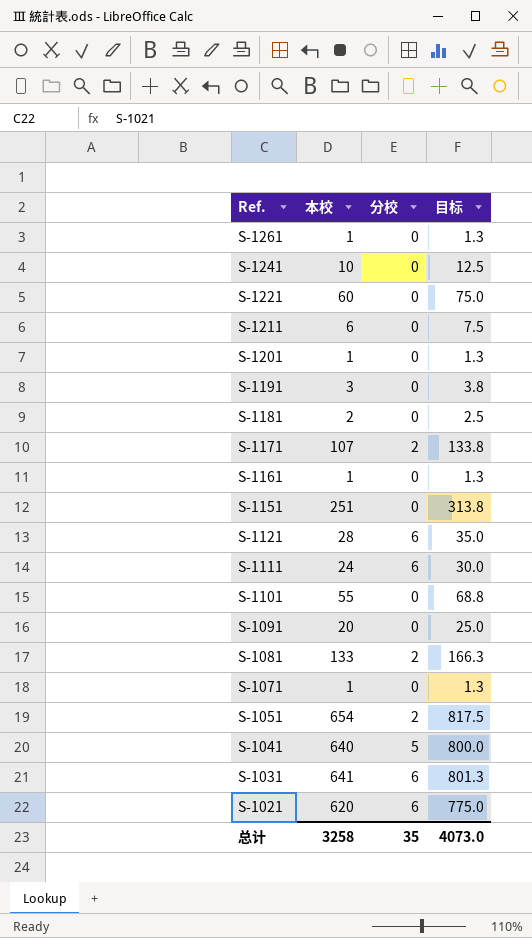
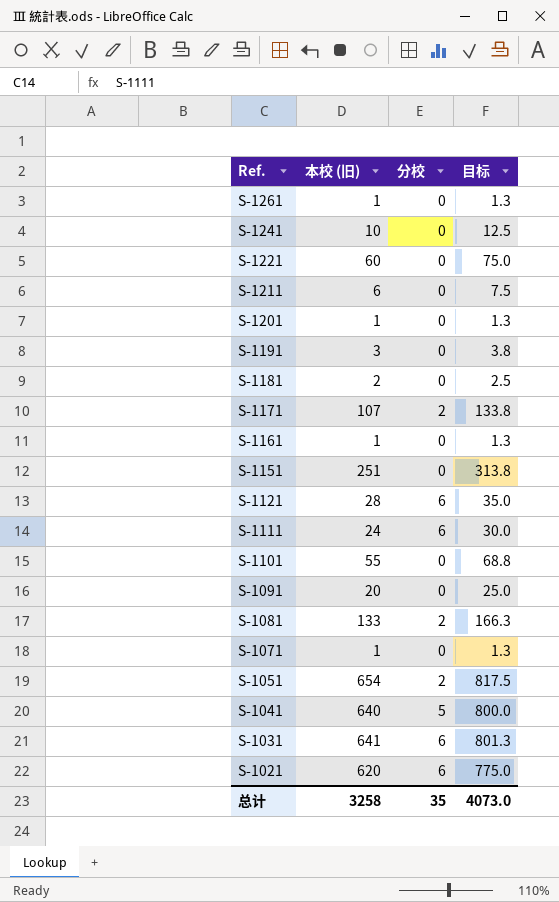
column name: 本校 -> 本校 (旧)

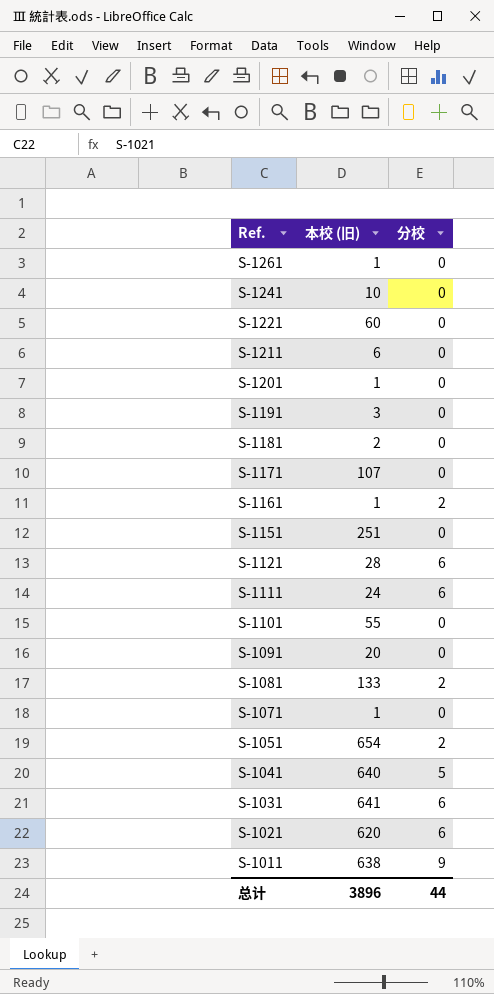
column 目标 | formula: [本校 (旧)] * 1.25 -> none
S-1171 | 分校: 2 -> 0
S-1161 | 分校: 0 -> 2
row S-1011: none -> 638 | 9
总计 | 本校 (旧): 3258 -> 3896
总计 | 分校: 35 -> 44

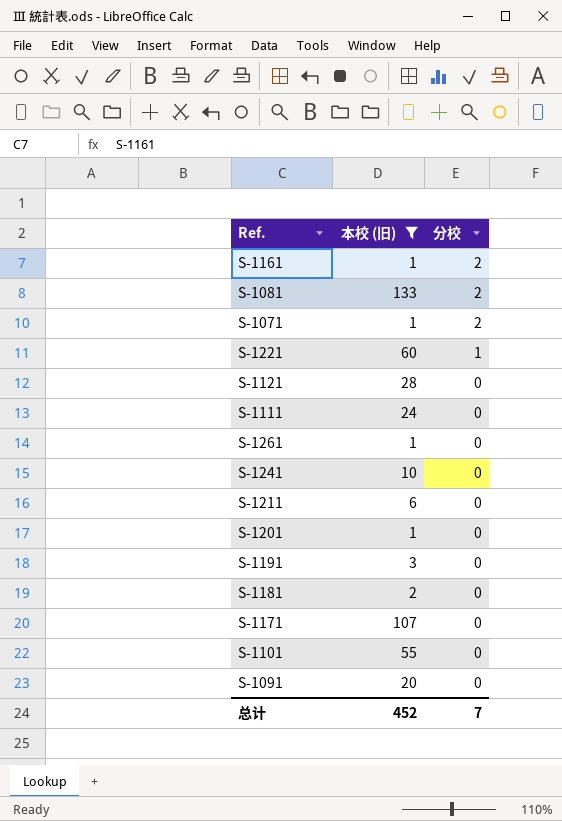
filter: none -> 本校 (旧) <= 133
row order: Ref. descending -> 分校 descending
S-1071 | 分校: 0 -> 2
S-1221 | 分校: 0 -> 1
S-1121 | 分校: 6 -> 0
S-1111 | 分校: 6 -> 0
总计 | 本校 (旧): 3896 -> 452
总计 | 分校: 44 -> 7

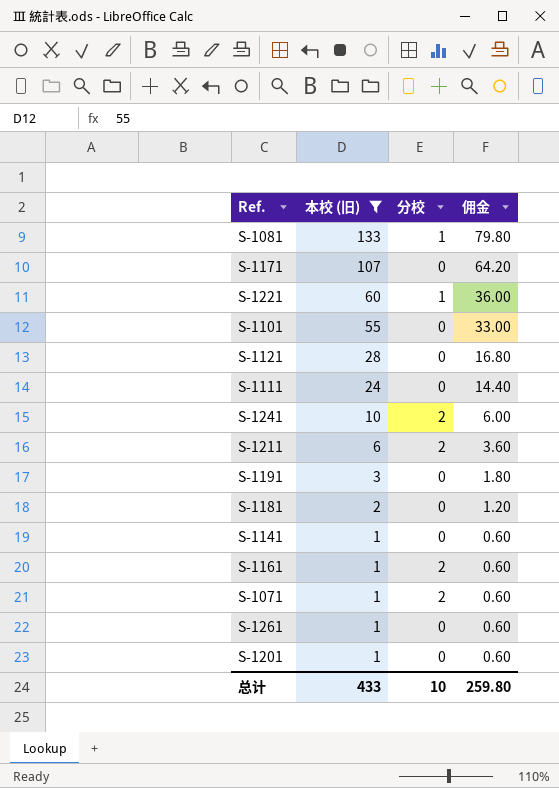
row order: 分校 descending -> 本校 (旧) descending
column 佣金 | formula: none -> [本校 (旧)] * 0.6
row S-1091: 20 | 0 -> none
S-1081 | 分校: 2 -> 1
S-1241 | 分校: 0 -> 2
S-1211 | 分校: 0 -> 2
row S-1141: none -> 1 | 0 | 0.60
总计 | 本校 (旧): 452 -> 433
总计 | 分校: 7 -> 10

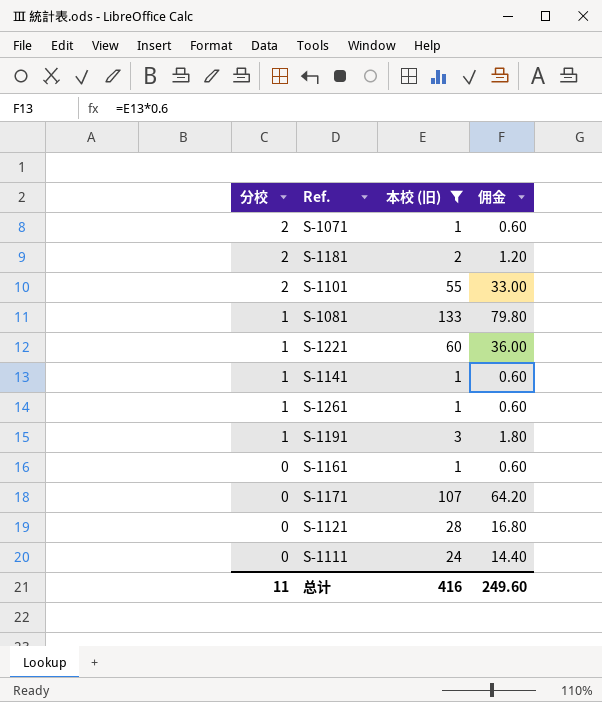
row order: 本校 (旧) descending -> 分校 descending
column 分校 | position: 3 -> 1
row S-1241: 10 | 2 | 6.00 -> none
row S-1211: 6 | 2 | 3.60 -> none
row S-1201: 1 | 0 | 0.60 -> none
S-1181 | 分校: 0 -> 2
S-1101 | 分校: 0 -> 2
S-1141 | 分校: 0 -> 1
S-1261 | 分校: 0 -> 1
S-1191 | 分校: 0 -> 1
S-1161 | 分校: 2 -> 0
总计 | 分校: 10 -> 11
总计 | 本校 (旧): 433 -> 416
总计 | 佣金: 259.80 -> 249.60

